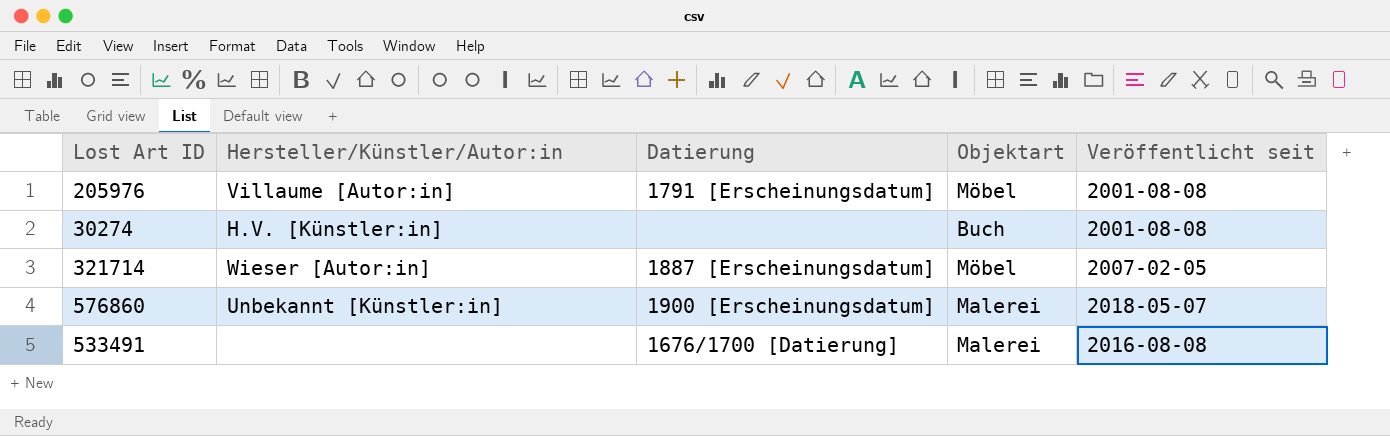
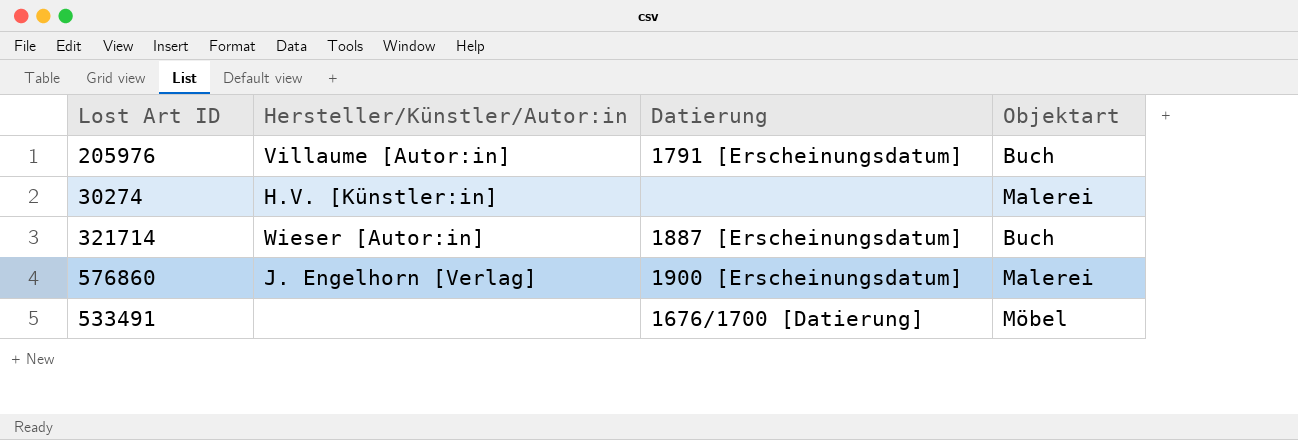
column Veröffentlicht seit | position: 5 -> none
205976 | Objektart: Möbel -> Buch
30274 | Objektart: Buch -> Malerei
321714 | Objektart: Möbel -> Buch
576860 | Hersteller/Künstler/Autor:in: Unbekannt [Künstler:in] -> J. Engelhorn [Verlag]
533491 | Objektart: Malerei -> Möbel

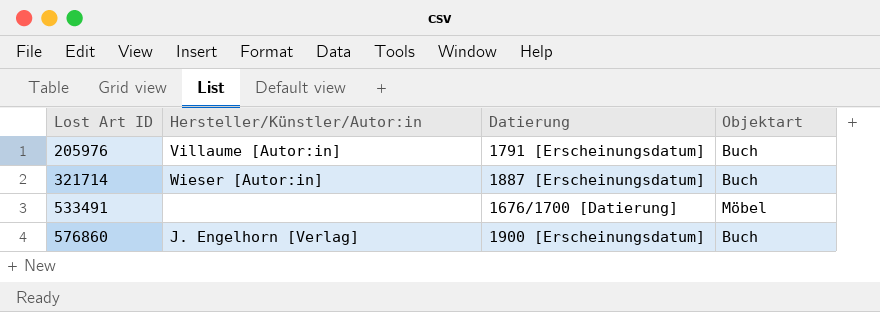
row order: none -> Lost Art ID ascending
row 30274: H.V. [Künstler:in] | none | Malerei -> none
576860 | Objektart: Malerei -> Buch

